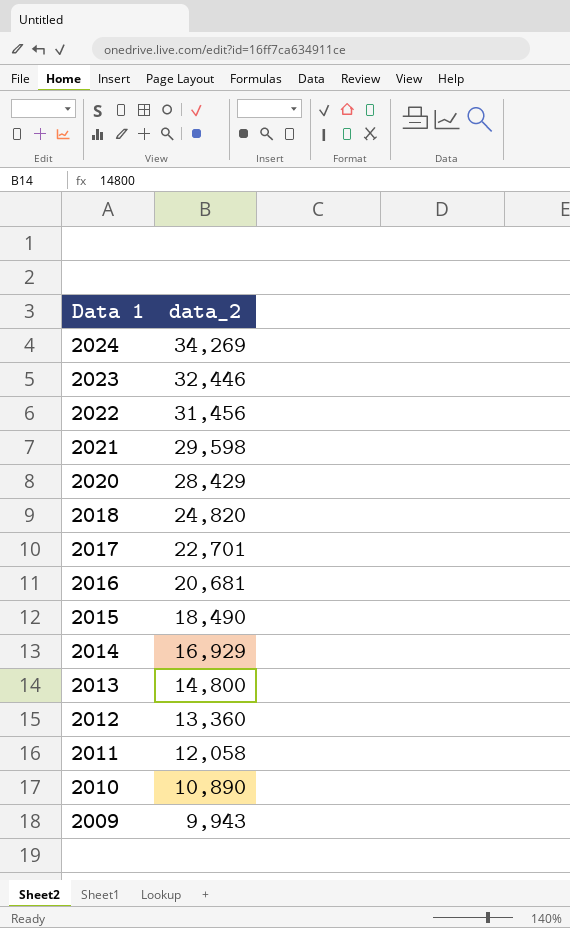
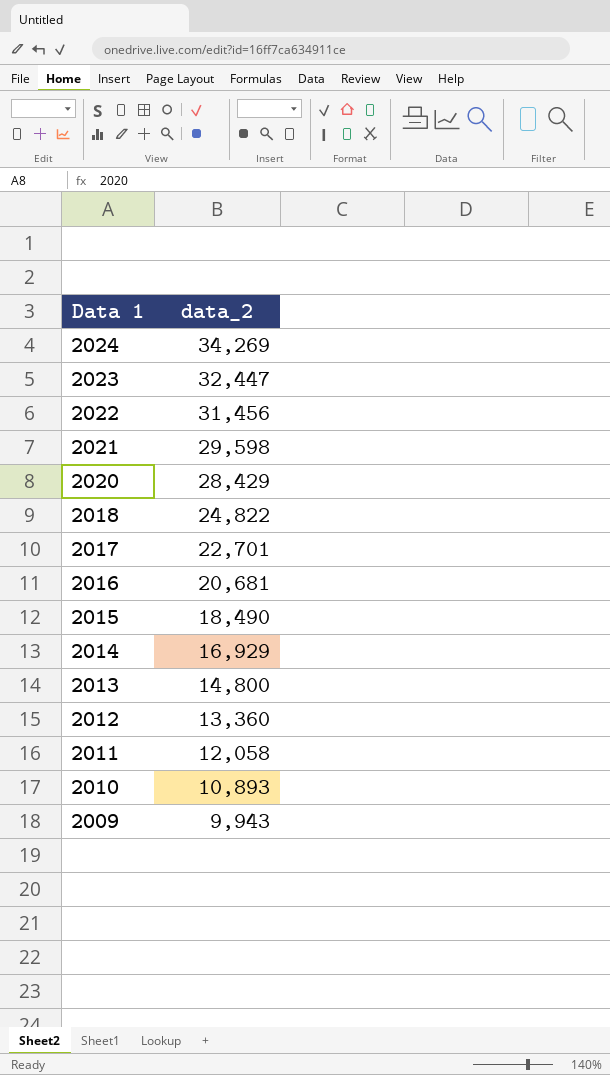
2023 | data_2: 32,446 -> 32,447
2018 | data_2: 24,820 -> 24,822
2010 | data_2: 10,890 -> 10,893

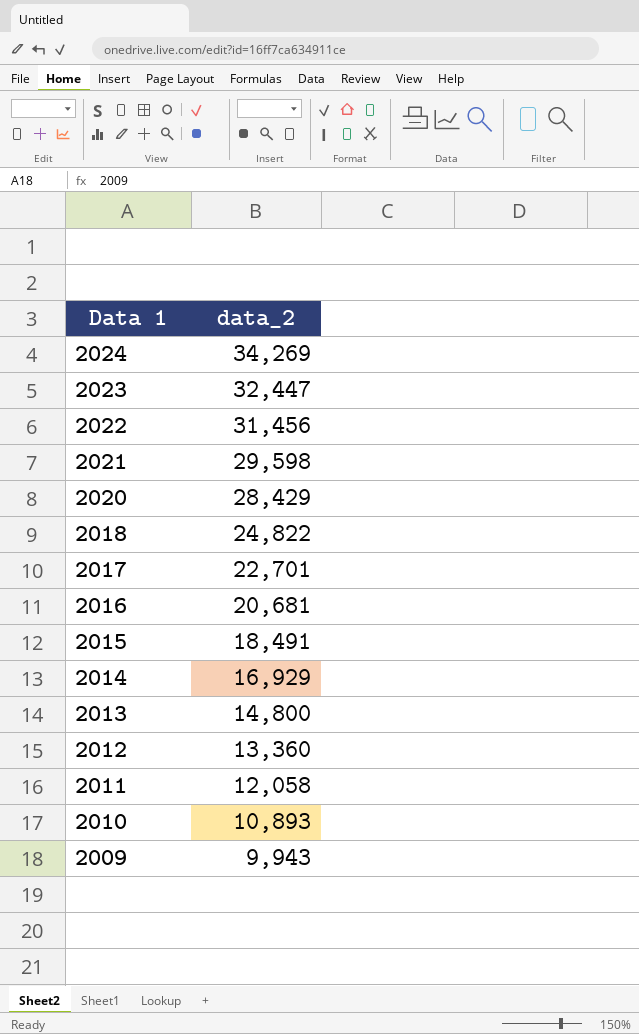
2015 | data_2: 18,490 -> 18,491

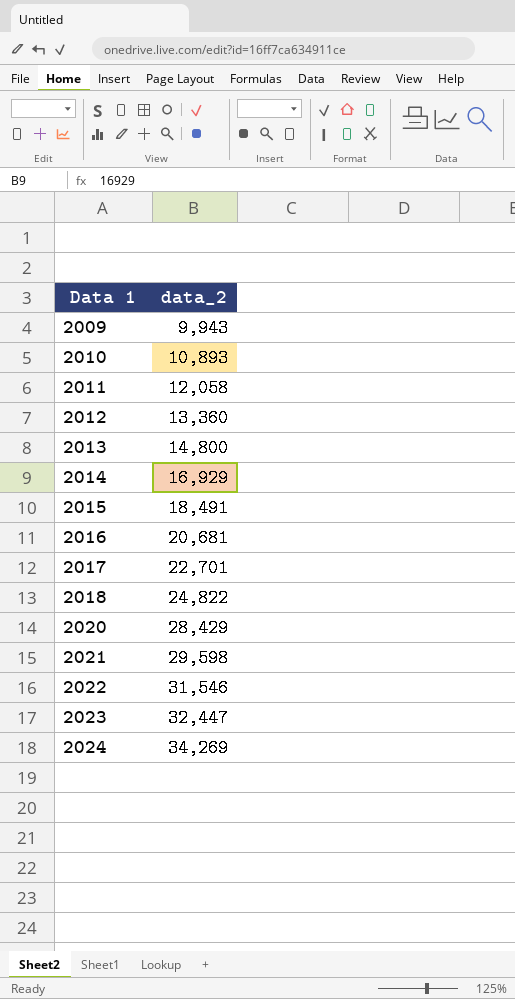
row order: Data 1 descending -> Data 1 ascending
2022 | data_2: 31,456 -> 31,546

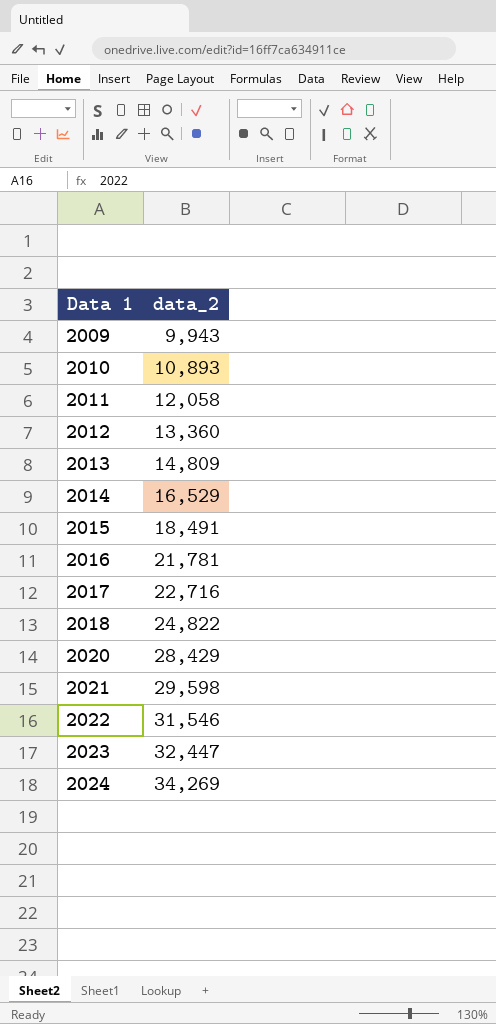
2013 | data_2: 14,800 -> 14,809
2014 | data_2: 16,929 -> 16,529
2016 | data_2: 20,681 -> 21,781
2017 | data_2: 22,701 -> 22,716

